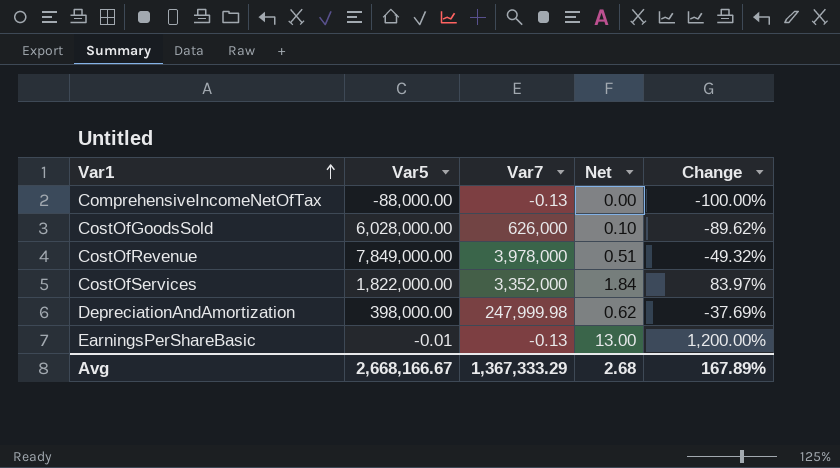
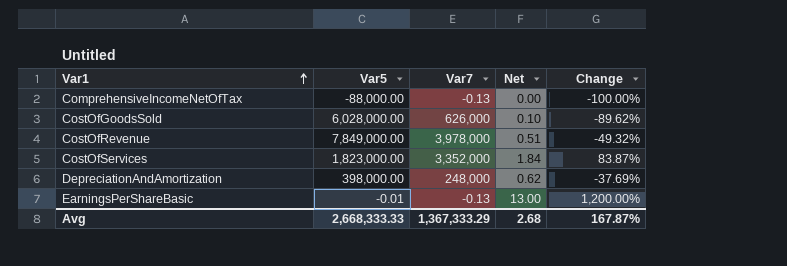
CostOfServices | Var5: 1,822,000.00 -> 1,823,000.00
CostOfServices | Change: 83.97% -> 83.87%
DepreciationAndAmortization | Var7: 247,999.98 -> 248,000
Avg | Var5: 2,668,166.67 -> 2,668,333.33
Avg | Change: 167.89% -> 167.87%

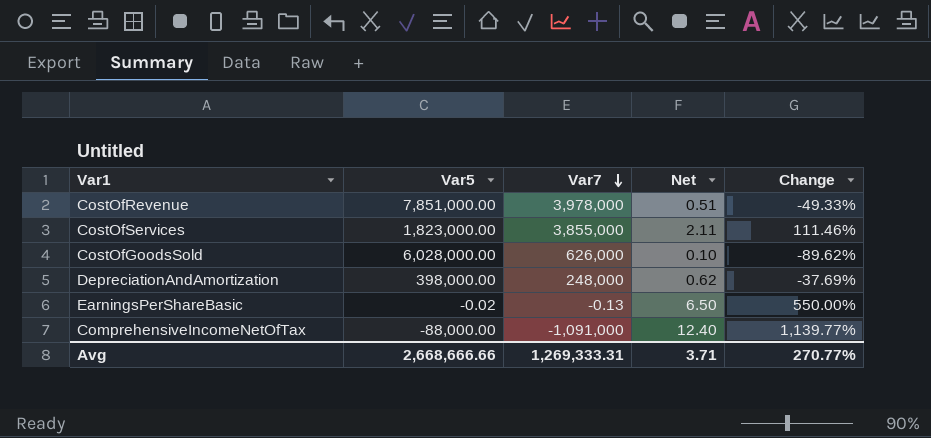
row order: Var1 ascending -> Var7 descending
CostOfRevenue | Var5: 7,849,000.00 -> 7,851,000.00
CostOfRevenue | Change: -49.32% -> -49.33%
CostOfServices | Var7: 3,352,000 -> 3,855,000
CostOfServices | Net: 1.84 -> 2.11
CostOfServices | Change: 83.87% -> 111.46%
EarningsPerShareBasic | Var5: -0.01 -> -0.02
EarningsPerShareBasic | Net: 13.00 -> 6.50
EarningsPerShareBasic | Change: 1,200.00% -> 550.00%
ComprehensiveIncomeNetOfTax | Var7: -0.13 -> -1,091,000
ComprehensiveIncomeNetOfTax | Net: 0.00 -> 12.40
ComprehensiveIncomeNetOfTax | Change: -100.00% -> 1,139.77%
Avg | Var5: 2,668,333.33 -> 2,668,666.66
Avg | Var7: 1,367,333.29 -> 1,269,333.31
Avg | Net: 2.68 -> 3.71
Avg | Change: 167.87% -> 270.77%

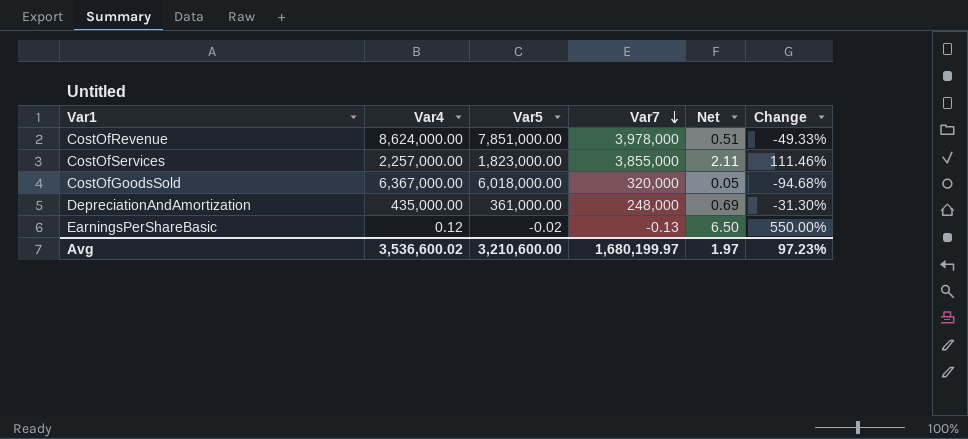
column Var4 | position: none -> 2
row ComprehensiveIncomeNetOfTax: -88,000.00 | -1,091,000 | 12.40 | 1,139.77% -> none
CostOfGoodsSold | Var5: 6,028,000.00 -> 6,018,000.00
CostOfGoodsSold | Var7: 626,000 -> 320,000
CostOfGoodsSold | Net: 0.10 -> 0.05
CostOfGoodsSold | Change: -89.62% -> -94.68%
DepreciationAndAmortization | Var5: 398,000.00 -> 361,000.00
DepreciationAndAmortization | Net: 0.62 -> 0.69
DepreciationAndAmortization | Change: -37.69% -> -31.30%
Avg | Var5: 2,668,666.66 -> 3,210,600.00
Avg | Var7: 1,269,333.31 -> 1,680,199.97
Avg | Net: 3.71 -> 1.97
Avg | Change: 270.77% -> 97.23%

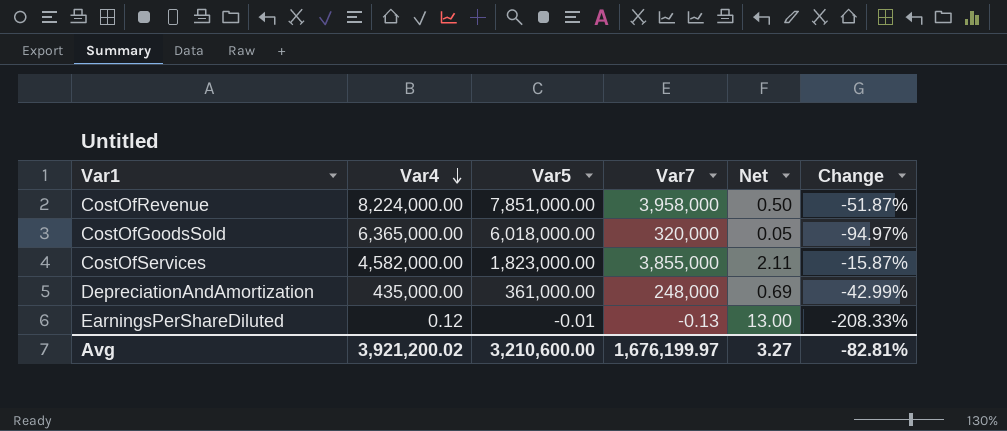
row order: Var7 descending -> Var4 descending
column Change | formula: ([Var7] - [Var5]) / [Var5] -> ([Var7] - [Var4]) / [Var4]
row EarningsPerShareBasic: 0.12 | -0.02 | -0.13 | 6.50 | 550.00% -> none
CostOfRevenue | Var4: 8,624,000.00 -> 8,224,000.00
CostOfRevenue | Var7: 3,978,000 -> 3,958,000
CostOfRevenue | Net: 0.51 -> 0.50
CostOfGoodsSold | Var4: 6,367,000.00 -> 6,365,000.00
CostOfServices | Var4: 2,257,000.00 -> 4,582,000.00
row EarningsPerShareDiluted: none -> 0.12 | -0.01 | -0.13 | 13.00 | -208.33%
Avg | Var4: 3,536,600.02 -> 3,921,200.02
Avg | Var7: 1,680,199.97 -> 1,676,199.97
Avg | Net: 1.97 -> 3.27
Avg | Change: 97.23% -> -82.81%

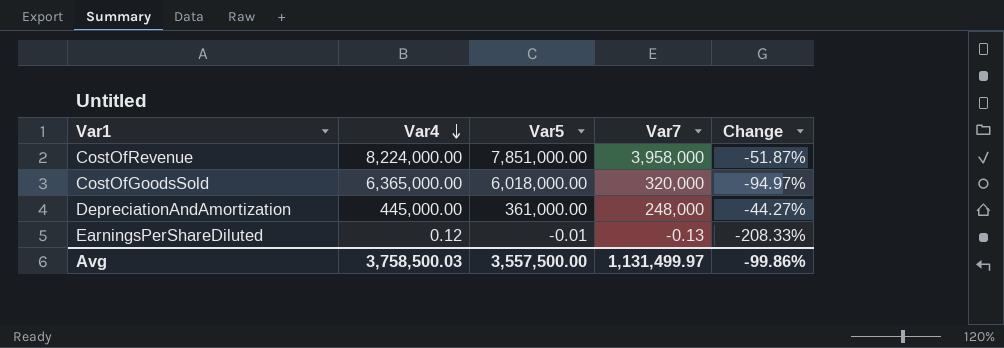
column Net | formula: [Var7] / [Var5] -> none
row CostOfServices: 4,582,000.00 | 1,823,000.00 | 3,855,000 | 2.11 | -15.87% -> none
DepreciationAndAmortization | Var4: 435,000.00 -> 445,000.00
DepreciationAndAmortization | Change: -42.99% -> -44.27%
Avg | Var4: 3,921,200.02 -> 3,758,500.03
Avg | Var5: 3,210,600.00 -> 3,557,500.00
Avg | Var7: 1,676,199.97 -> 1,131,499.97
Avg | Change: -82.81% -> -99.86%

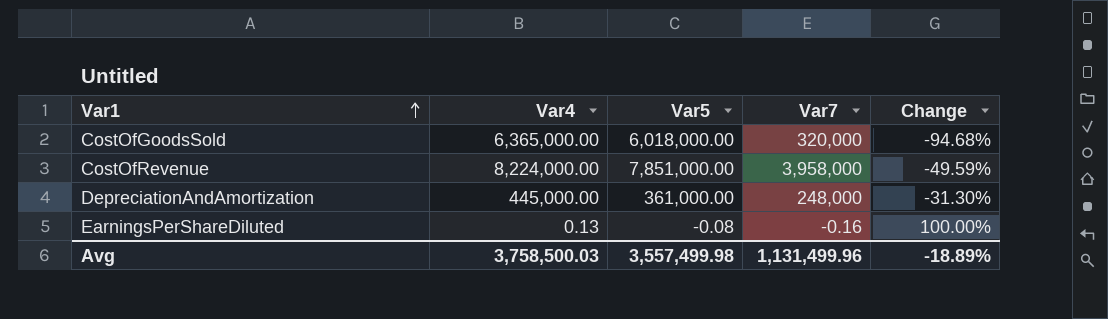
row order: Var4 descending -> Var1 ascending
column Change | formula: ([Var7] - [Var4]) / [Var4] -> ([Var7] - [Var5]) / [Var5]
EarningsPerShareDiluted | Var4: 0.12 -> 0.13
EarningsPerShareDiluted | Var5: -0.01 -> -0.08
EarningsPerShareDiluted | Var7: -0.13 -> -0.16
Avg | Var5: 3,557,500.00 -> 3,557,499.98
Avg | Var7: 1,131,499.97 -> 1,131,499.96
Avg | Change: -99.86% -> -18.89%

